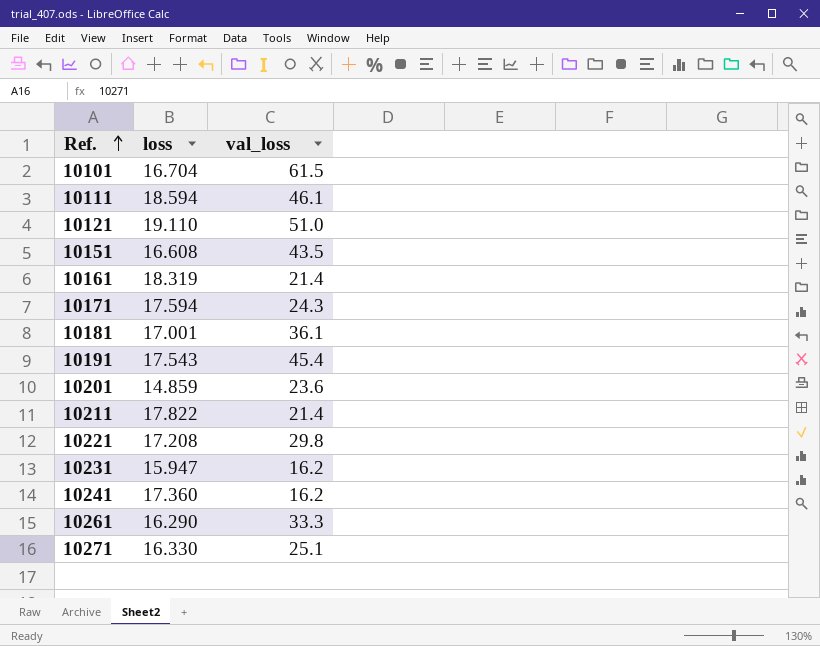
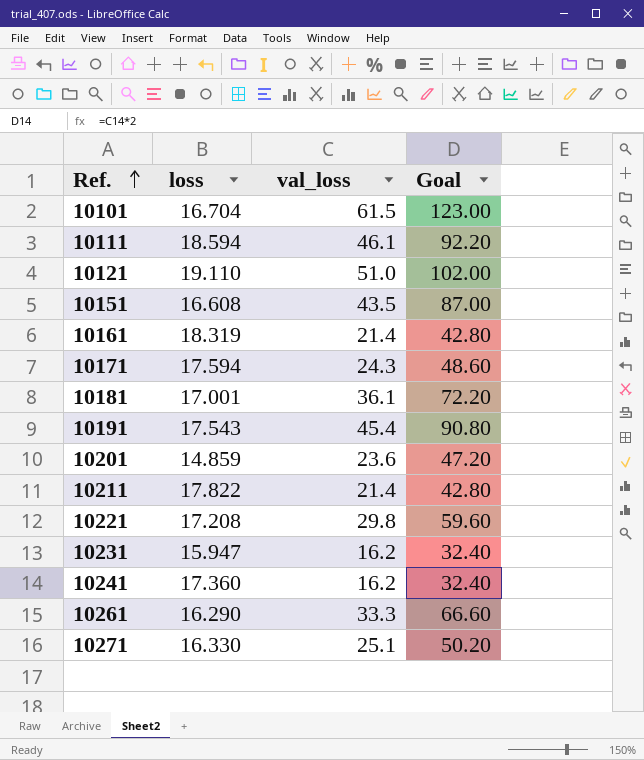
column Goal | formula: none -> [val_loss] * 2

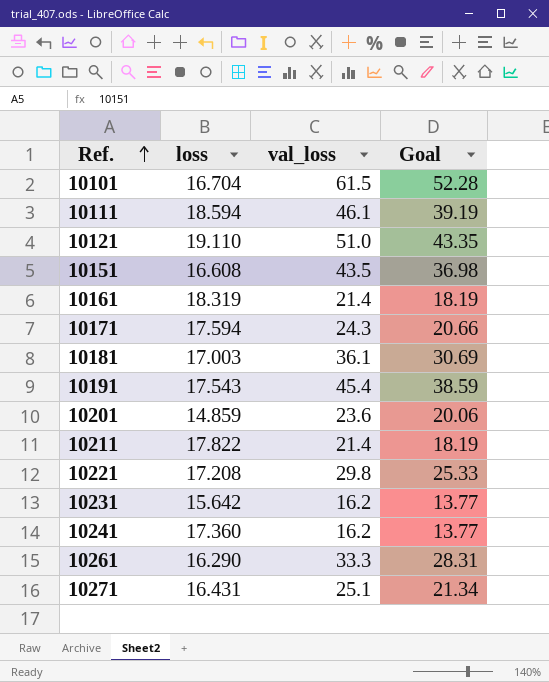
column Goal | formula: [val_loss] * 2 -> [val_loss] * 0.85
10181 | loss: 17.001 -> 17.003
10231 | loss: 15.947 -> 15.642
10271 | loss: 16.330 -> 16.431

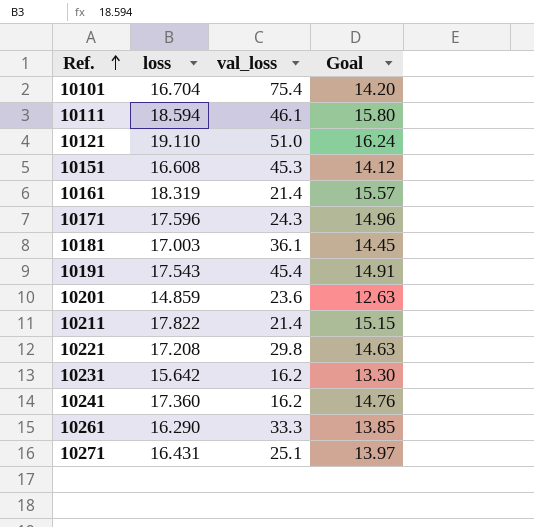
column Goal | formula: [val_loss] * 0.85 -> [loss] * 0.85
10101 | val_loss: 61.5 -> 75.4
10151 | val_loss: 43.5 -> 45.3
10171 | loss: 17.594 -> 17.596

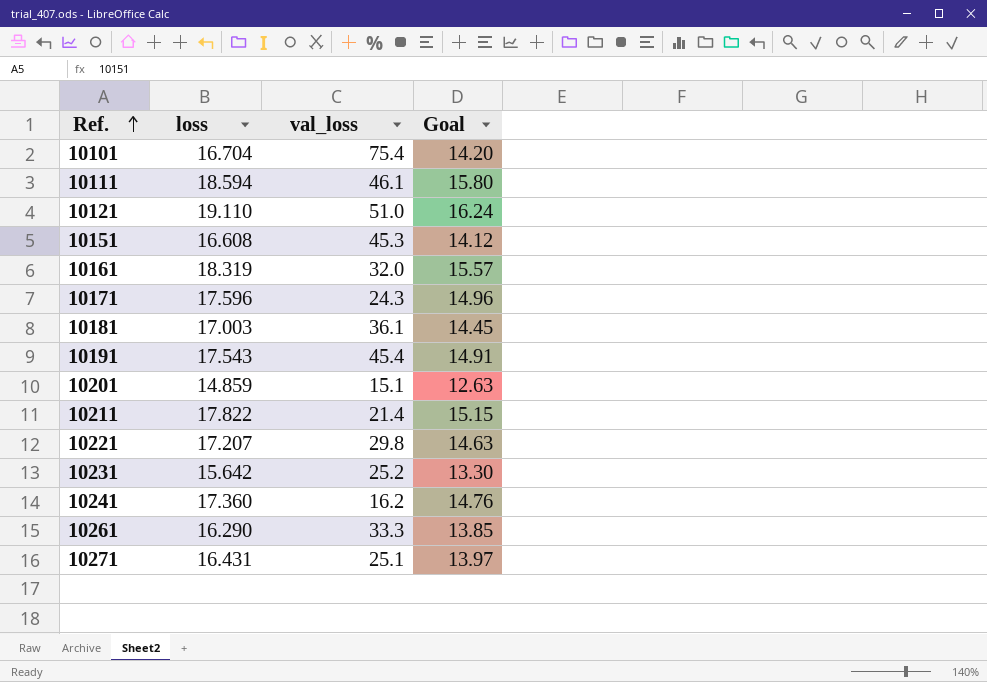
10161 | val_loss: 21.4 -> 32.0
10201 | val_loss: 23.6 -> 15.1
10221 | loss: 17.208 -> 17.207
10231 | val_loss: 16.2 -> 25.2

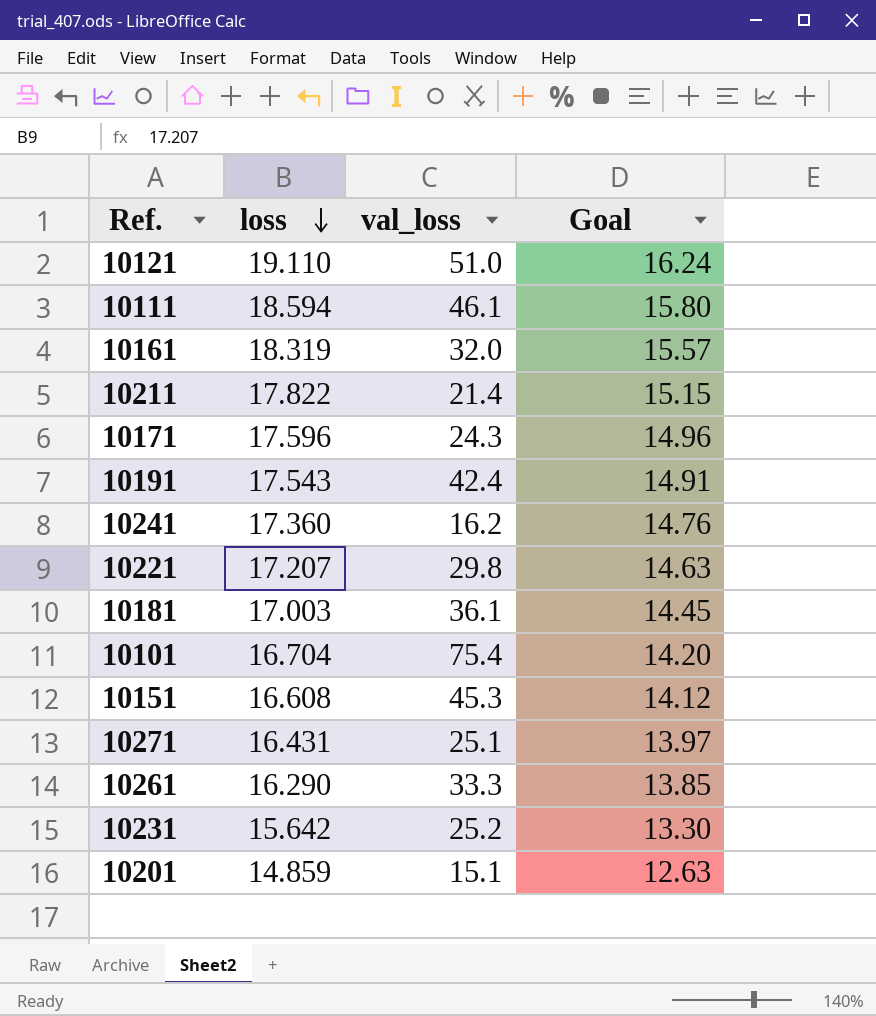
row order: Ref. ascending -> loss descending
10191 | val_loss: 45.4 -> 42.4

